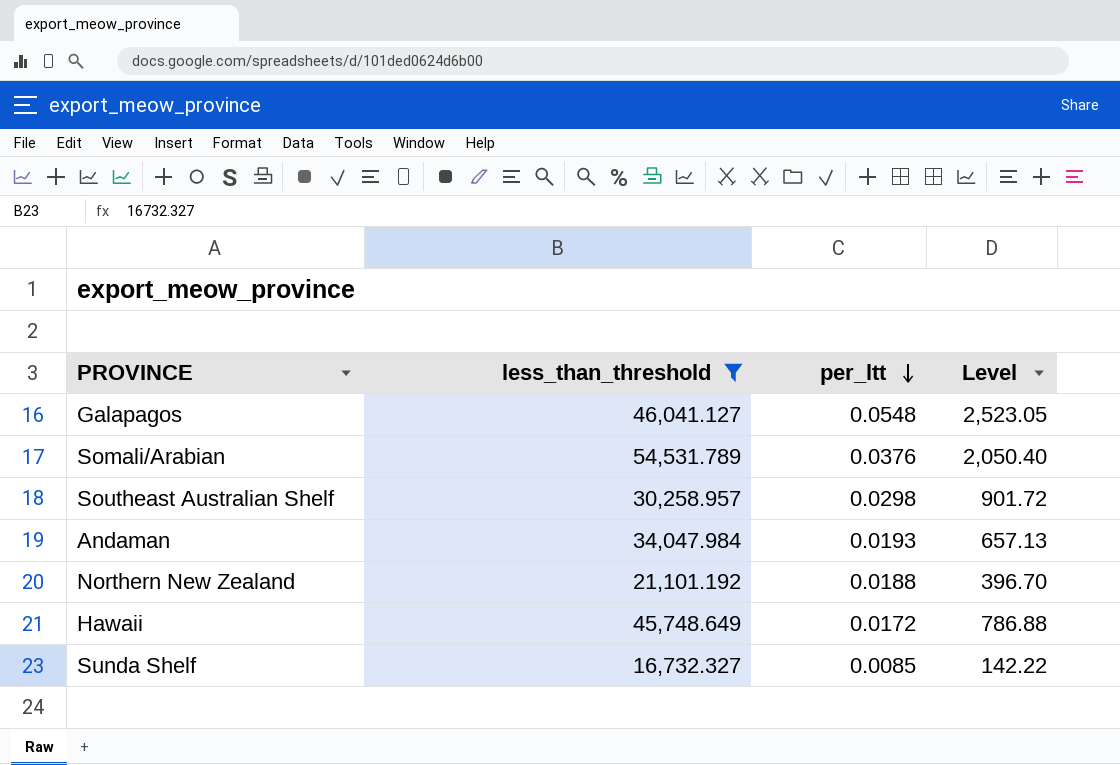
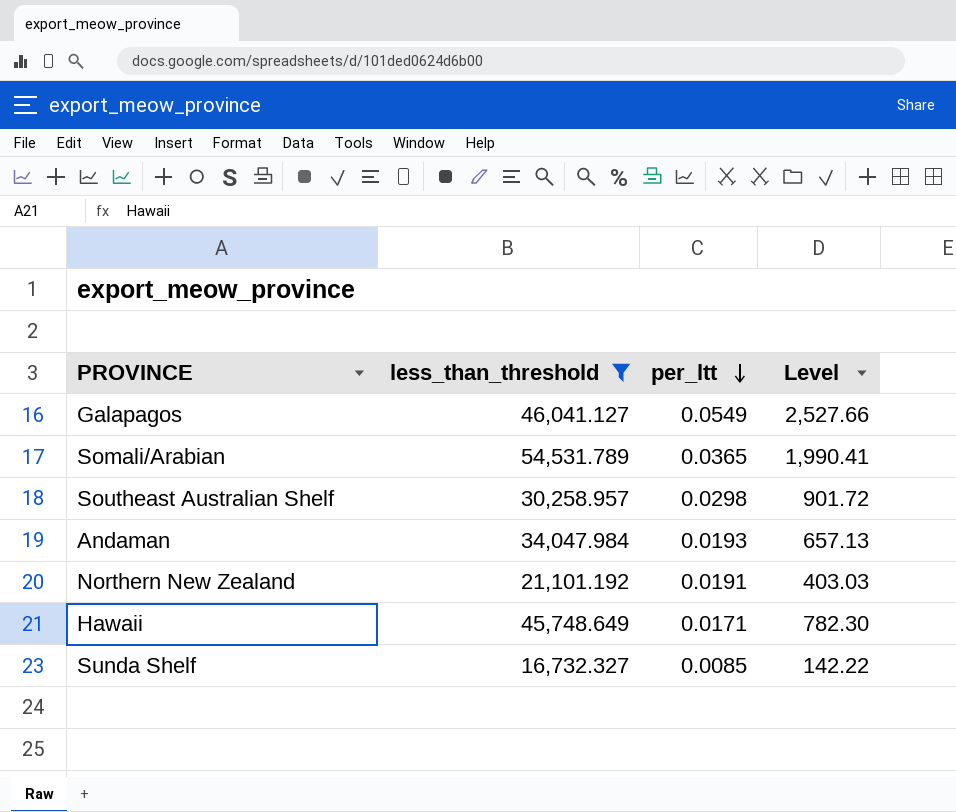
Galapagos | per_ltt: 0.0548 -> 0.0549
Galapagos | Level: 2,523.05 -> 2,527.66
Somali/Arabian | per_ltt: 0.0376 -> 0.0365
Somali/Arabian | Level: 2,050.40 -> 1,990.41
Northern New Zealand | per_ltt: 0.0188 -> 0.0191
Northern New Zealand | Level: 396.70 -> 403.03
Hawaii | per_ltt: 0.0172 -> 0.0171
Hawaii | Level: 786.88 -> 782.30

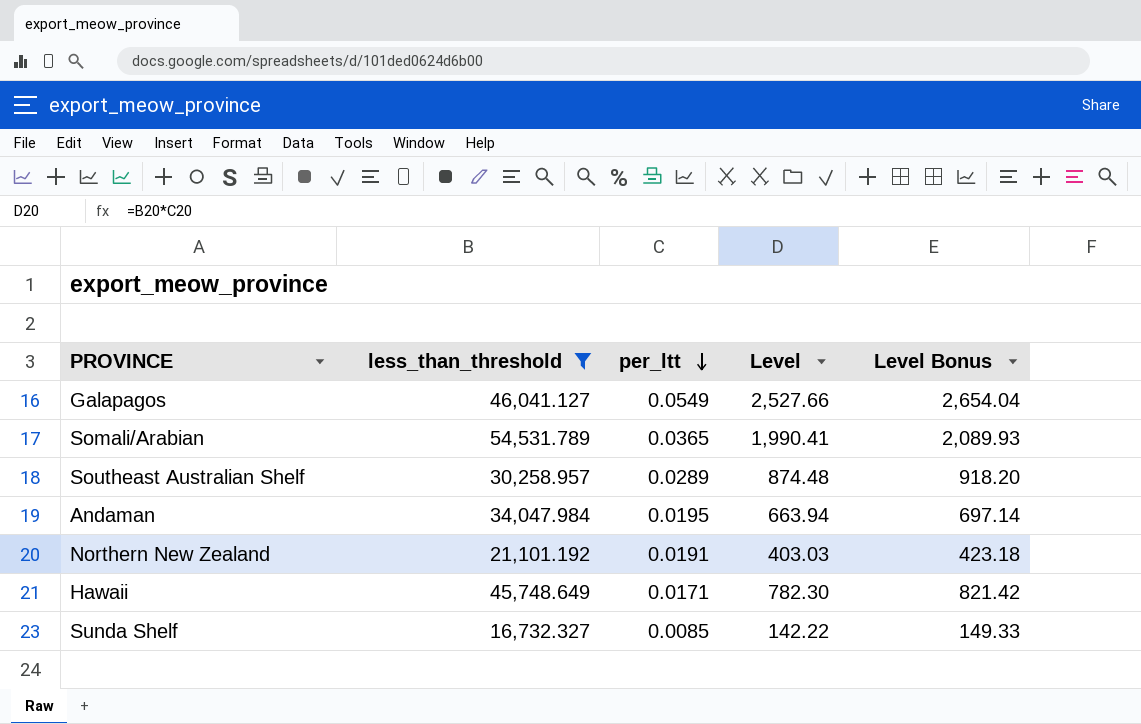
column Level Bonus | formula: none -> [Level] * 1.05
Southeast Australian Shelf | per_ltt: 0.0298 -> 0.0289
Southeast Australian Shelf | Level: 901.72 -> 874.48
Andaman | per_ltt: 0.0193 -> 0.0195
Andaman | Level: 657.13 -> 663.94

